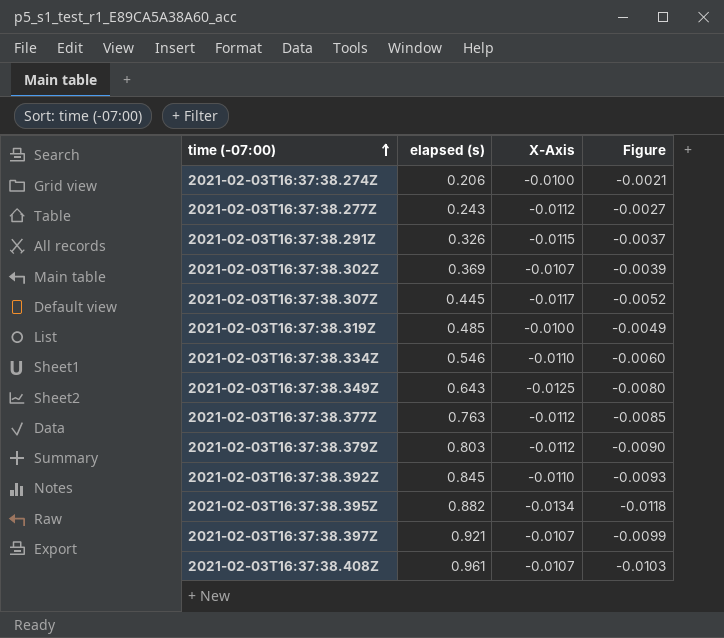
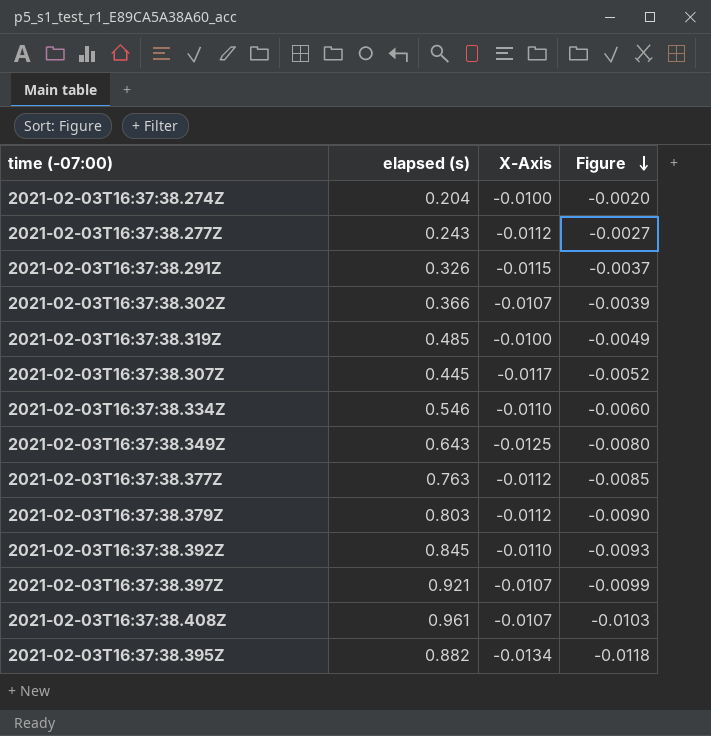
row order: time (-07:00) ascending -> Figure descending
2021-02-03T16:37:38.274Z | elapsed (s): 0.206 -> 0.204
2021-02-03T16:37:38.274Z | Figure: -0.0021 -> -0.0020
2021-02-03T16:37:38.302Z | elapsed (s): 0.369 -> 0.366

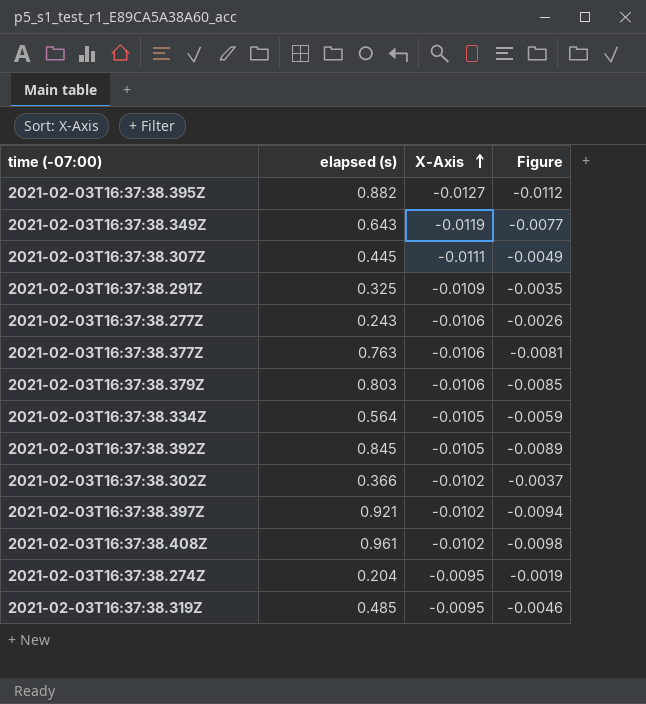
row order: Figure descending -> X-Axis ascending
2021-02-03T16:37:38.395Z | X-Axis: -0.0134 -> -0.0127
2021-02-03T16:37:38.395Z | Figure: -0.0118 -> -0.0112
2021-02-03T16:37:38.349Z | X-Axis: -0.0125 -> -0.0119
2021-02-03T16:37:38.349Z | Figure: -0.0080 -> -0.0077
2021-02-03T16:37:38.307Z | X-Axis: -0.0117 -> -0.0111
2021-02-03T16:37:38.307Z | Figure: -0.0052 -> -0.0049
2021-02-03T16:37:38.291Z | elapsed (s): 0.326 -> 0.325
2021-02-03T16:37:38.291Z | X-Axis: -0.0115 -> -0.0109
2021-02-03T16:37:38.291Z | Figure: -0.0037 -> -0.0035
2021-02-03T16:37:38.277Z | X-Axis: -0.0112 -> -0.0106
2021-02-03T16:37:38.277Z | Figure: -0.0027 -> -0.0026
2021-02-03T16:37:38.377Z | X-Axis: -0.0112 -> -0.0106
2021-02-03T16:37:38.377Z | Figure: -0.0085 -> -0.0081
2021-02-03T16:37:38.379Z | X-Axis: -0.0112 -> -0.0106
2021-02-03T16:37:38.379Z | Figure: -0.0090 -> -0.0085
2021-02-03T16:37:38.334Z | elapsed (s): 0.546 -> 0.564
2021-02-03T16:37:38.334Z | X-Axis: -0.0110 -> -0.0105
2021-02-03T16:37:38.334Z | Figure: -0.0060 -> -0.0059
2021-02-03T16:37:38.392Z | X-Axis: -0.0110 -> -0.0105
2021-02-03T16:37:38.392Z | Figure: -0.0093 -> -0.0089
2021-02-03T16:37:38.302Z | X-Axis: -0.0107 -> -0.0102
2021-02-03T16:37:38.302Z | Figure: -0.0039 -> -0.0037
2021-02-03T16:37:38.397Z | X-Axis: -0.0107 -> -0.0102
2021-02-03T16:37:38.397Z | Figure: -0.0099 -> -0.0094
2021-02-03T16:37:38.408Z | X-Axis: -0.0107 -> -0.0102
2021-02-03T16:37:38.408Z | Figure: -0.0103 -> -0.0098
2021-02-03T16:37:38.274Z | X-Axis: -0.0100 -> -0.0095
2021-02-03T16:37:38.274Z | Figure: -0.0020 -> -0.0019
2021-02-03T16:37:38.319Z | X-Axis: -0.0100 -> -0.0095
2021-02-03T16:37:38.319Z | Figure: -0.0049 -> -0.0046

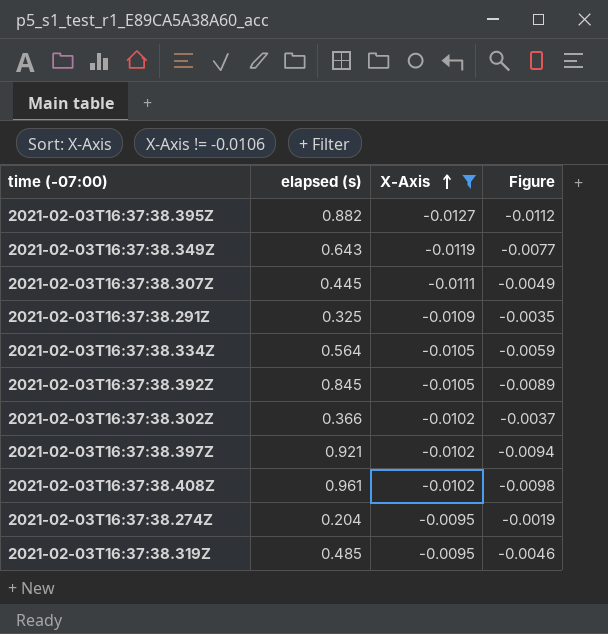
filter: none -> X-Axis != -0.0106

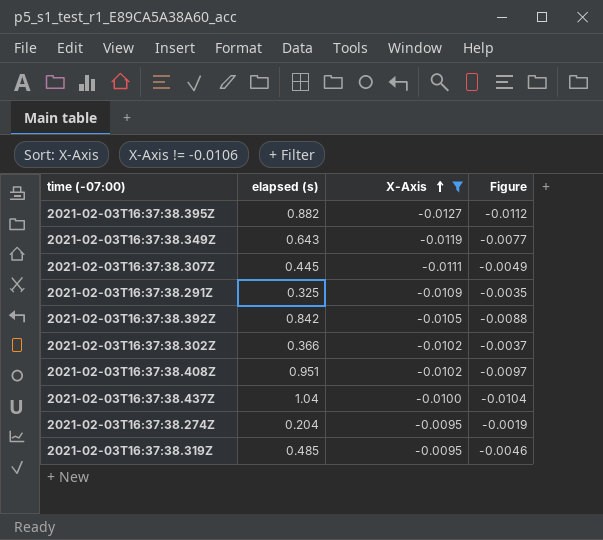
row 2021-02-03T16:37:38.334Z: 0.564 | -0.0105 | -0.0059 -> none
row 2021-02-03T16:37:38.397Z: 0.921 | -0.0102 | -0.0094 -> none
2021-02-03T16:37:38.392Z | elapsed (s): 0.845 -> 0.842
2021-02-03T16:37:38.392Z | Figure: -0.0089 -> -0.0088
2021-02-03T16:37:38.408Z | elapsed (s): 0.961 -> 0.951
2021-02-03T16:37:38.408Z | Figure: -0.0098 -> -0.0097
row 2021-02-03T16:37:38.437Z: none -> 1.04 | -0.0100 | -0.0104

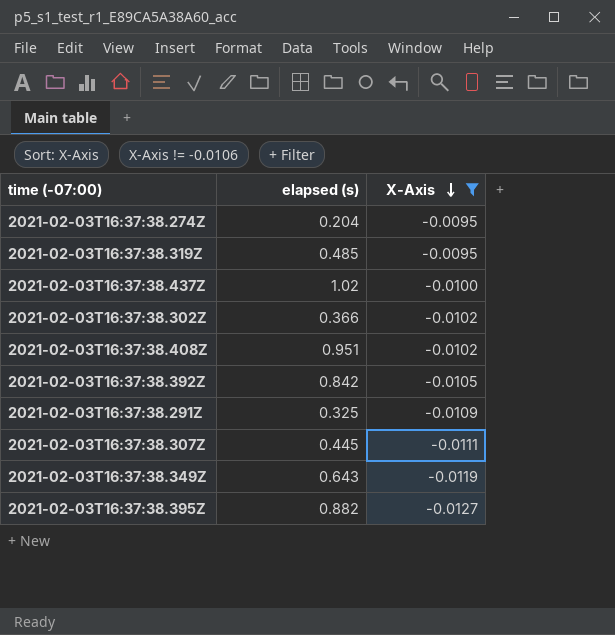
row order: X-Axis ascending -> X-Axis descending
column Figure | formula: [elapsed (s)] * [X-Axis] -> none
2021-02-03T16:37:38.437Z | elapsed (s): 1.04 -> 1.02

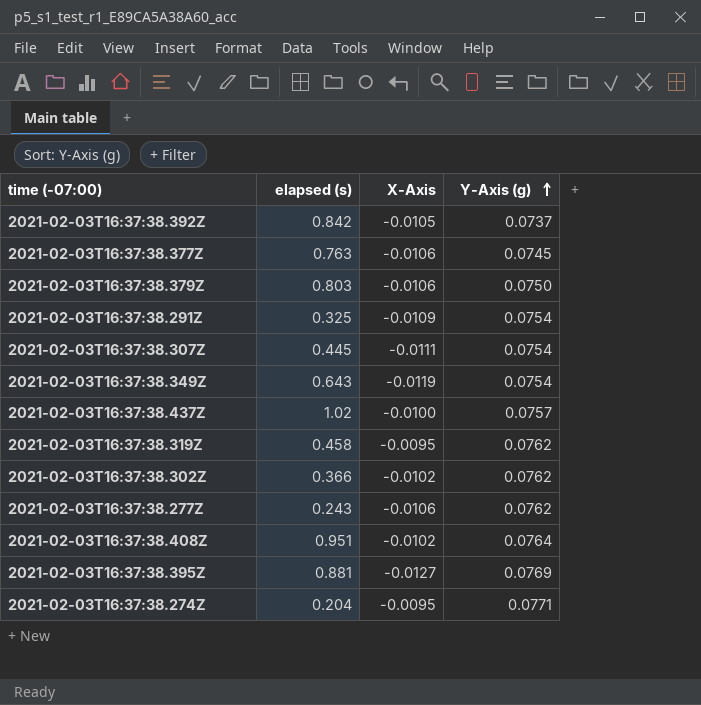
filter: X-Axis != -0.0106 -> none
row order: X-Axis descending -> Y-Axis (g) ascending
column Y-Axis (g) | position: none -> 4
2021-02-03T16:37:38.319Z | elapsed (s): 0.485 -> 0.458
2021-02-03T16:37:38.395Z | elapsed (s): 0.882 -> 0.881

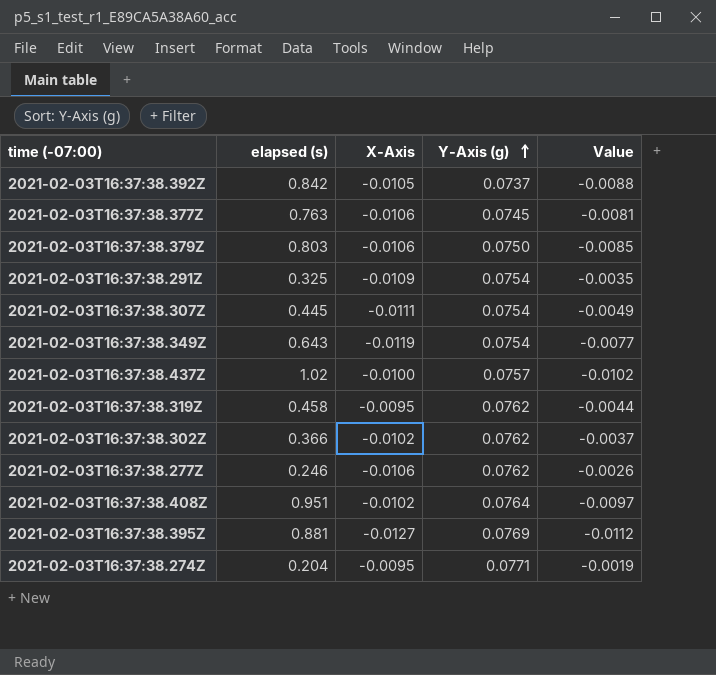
column Value | formula: none -> [elapsed (s)] * [X-Axis]
2021-02-03T16:37:38.277Z | elapsed (s): 0.243 -> 0.246

